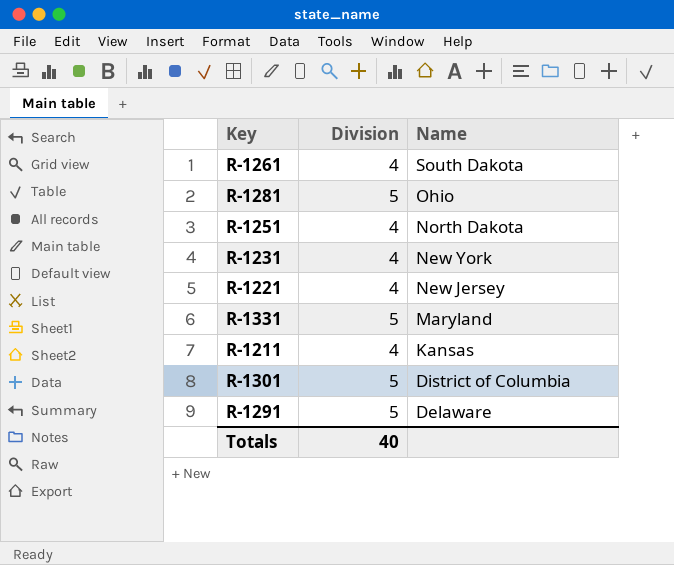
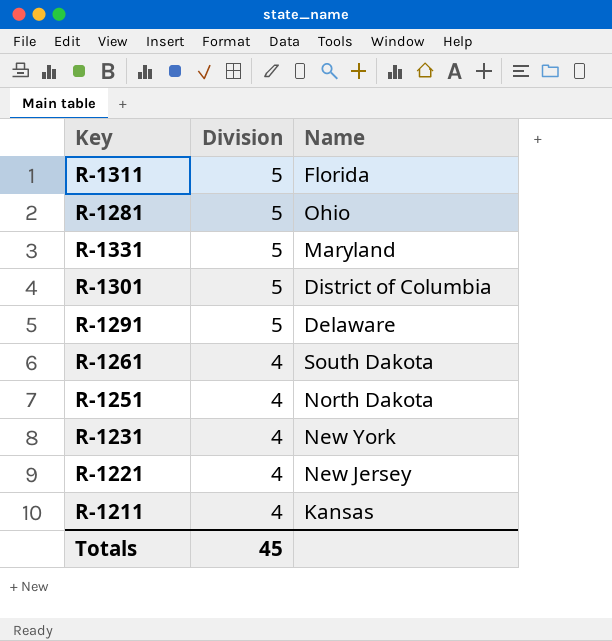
row order: Name descending -> Division descending
row R-1311: none -> 5 | Florida
Totals | Division: 40 -> 45

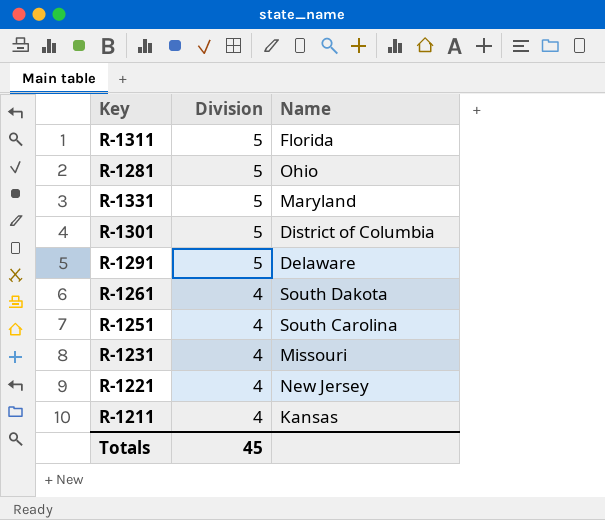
R-1251 | Name: North Dakota -> South Carolina
R-1231 | Name: New York -> Missouri

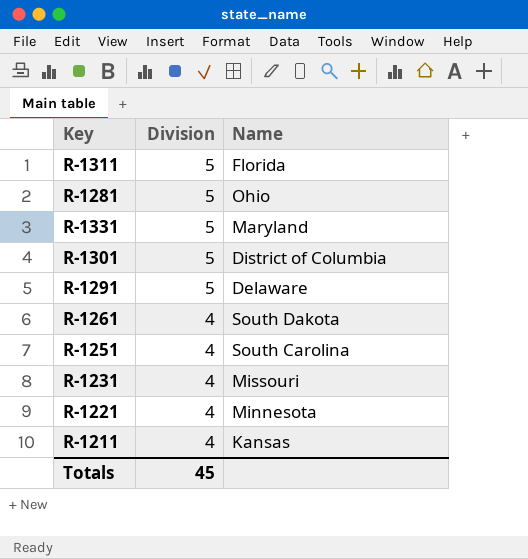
R-1221 | Name: New Jersey -> Minnesota

